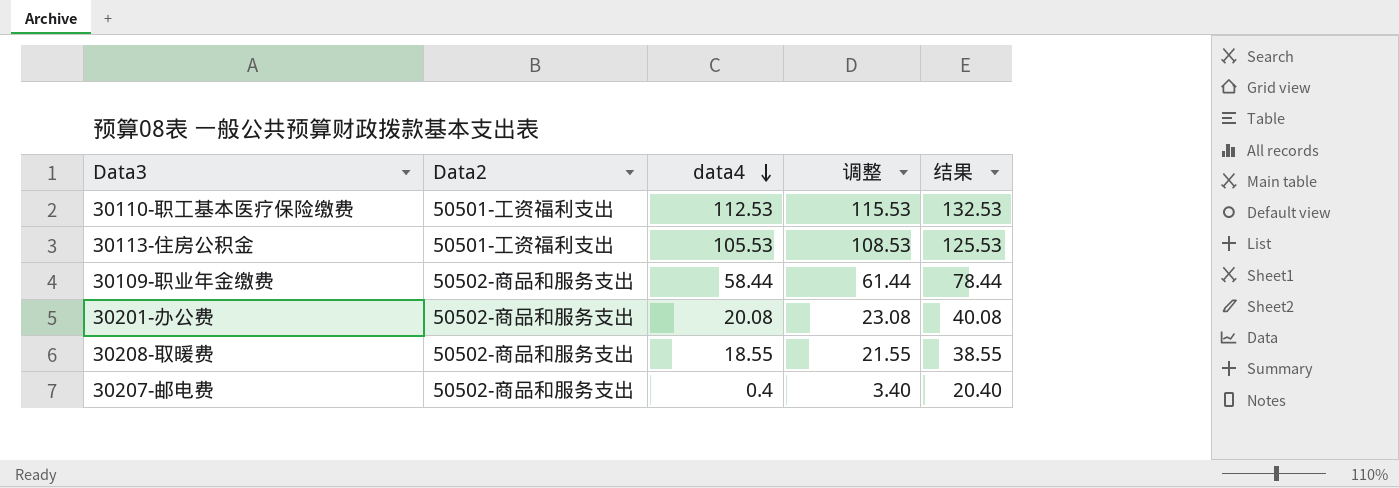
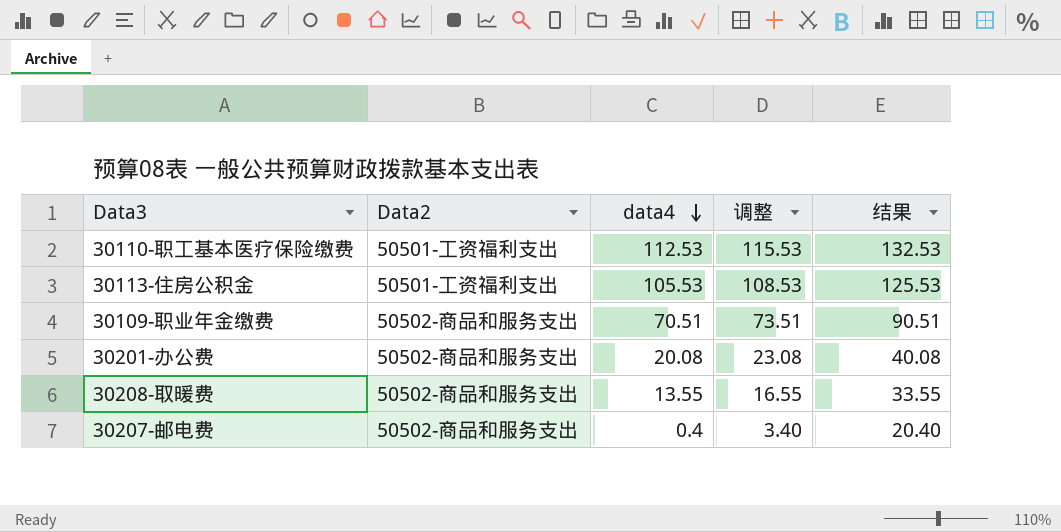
30109-职业年金缴费 | data4: 58.44 -> 70.51
30109-职业年金缴费 | 调整: 61.44 -> 73.51
30109-职业年金缴费 | 结果: 78.44 -> 90.51
30208-取暖费 | data4: 18.55 -> 13.55
30208-取暖费 | 调整: 21.55 -> 16.55
30208-取暖费 | 结果: 38.55 -> 33.55

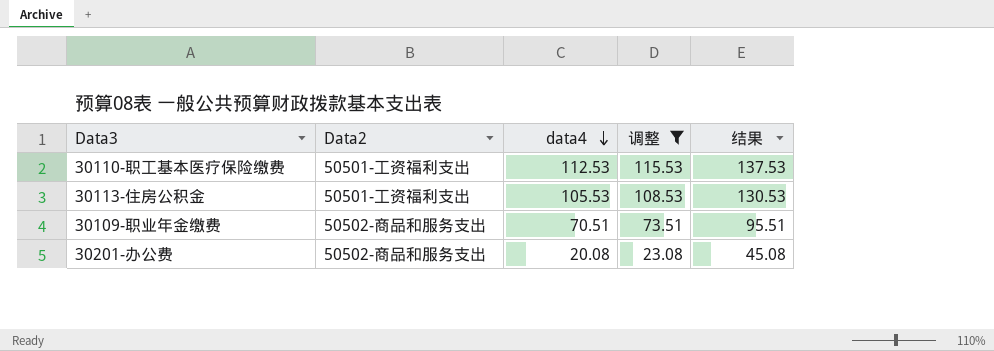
filter: none -> 调整 >= 23.08
column 结果 | formula: [data4] + 20 -> [data4] + 25

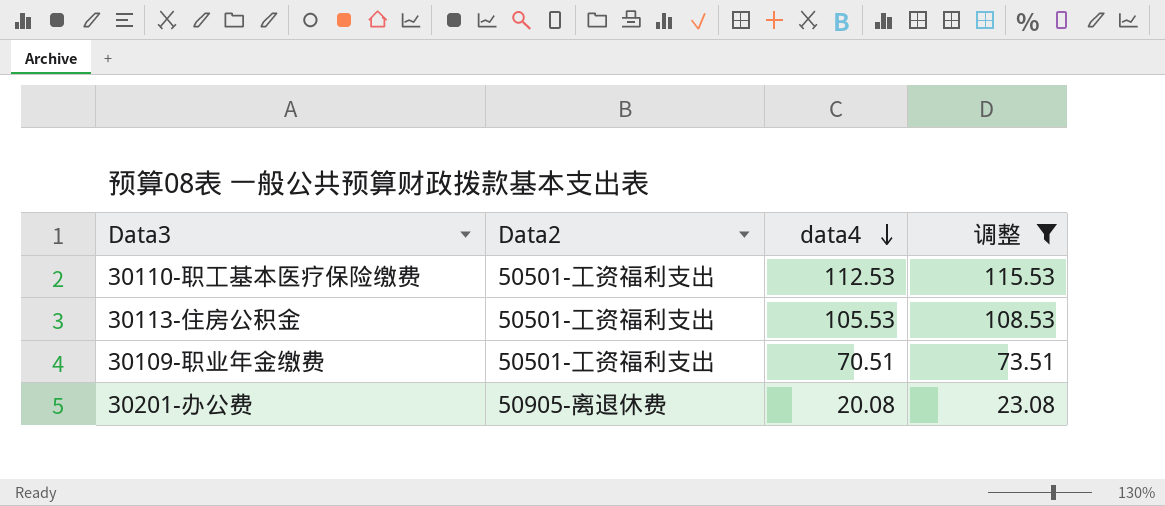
column 结果 | formula: [data4] + 25 -> none
30109-职业年金缴费 | Data2: 50502-商品和服务支出 -> 50501-工资福利支出
30201-办公费 | Data2: 50502-商品和服务支出 -> 50905-离退休费

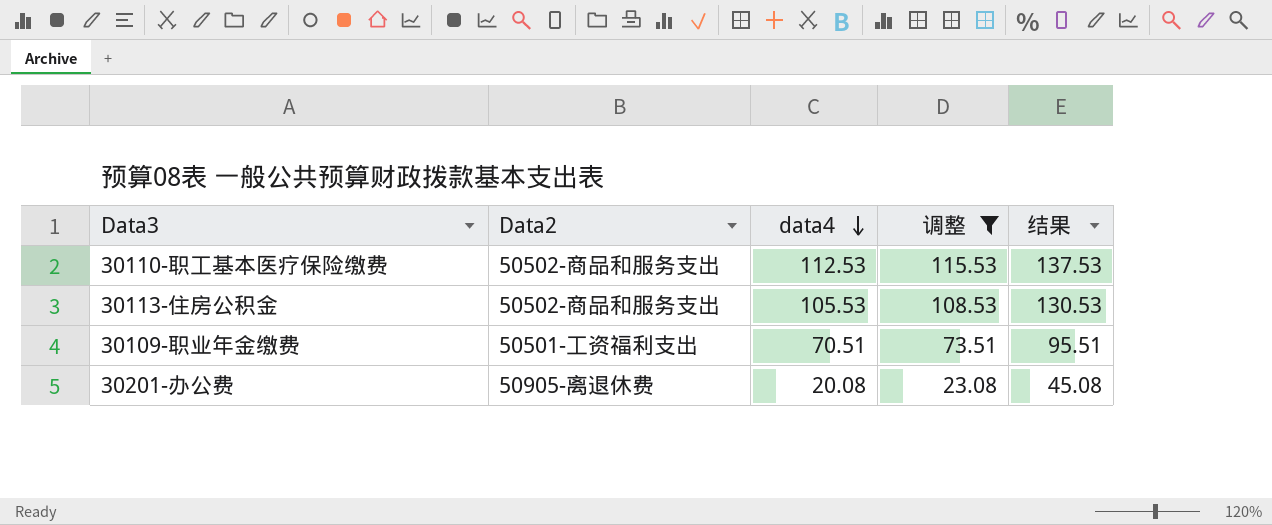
column 结果 | formula: none -> [data4] + 25
30110-职工基本医疗保险缴费 | Data2: 50501-工资福利支出 -> 50502-商品和服务支出
30113-住房公积金 | Data2: 50501-工资福利支出 -> 50502-商品和服务支出

